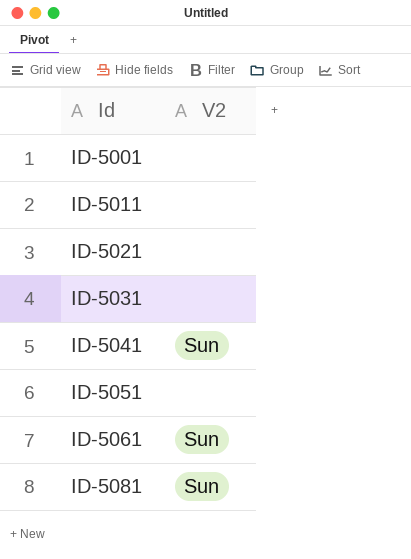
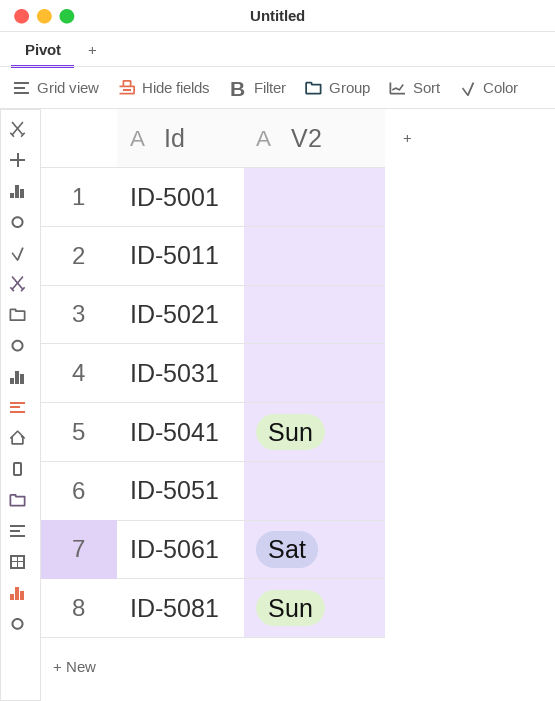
ID-5061 | V2: Sun -> Sat

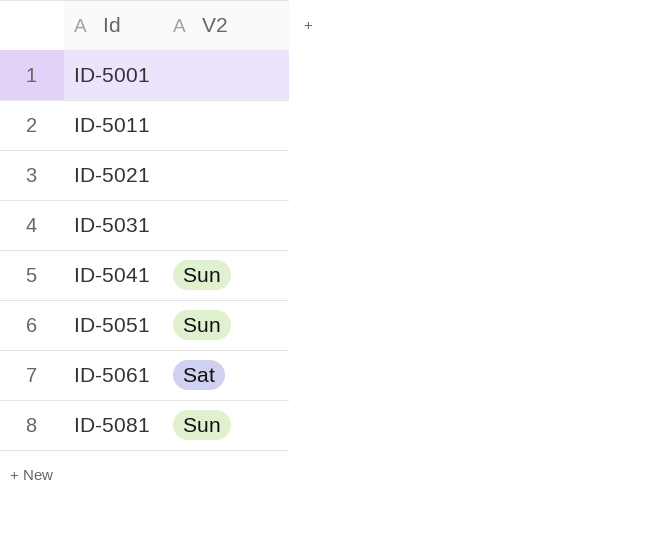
ID-5051 | V2: none -> Sun

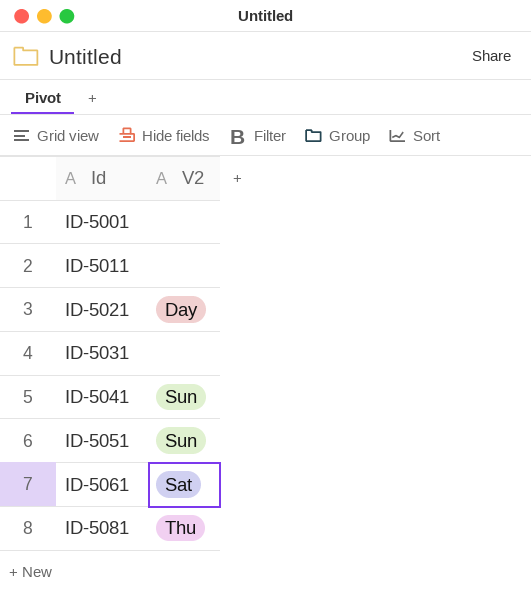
ID-5021 | V2: none -> Day
ID-5081 | V2: Sun -> Thu

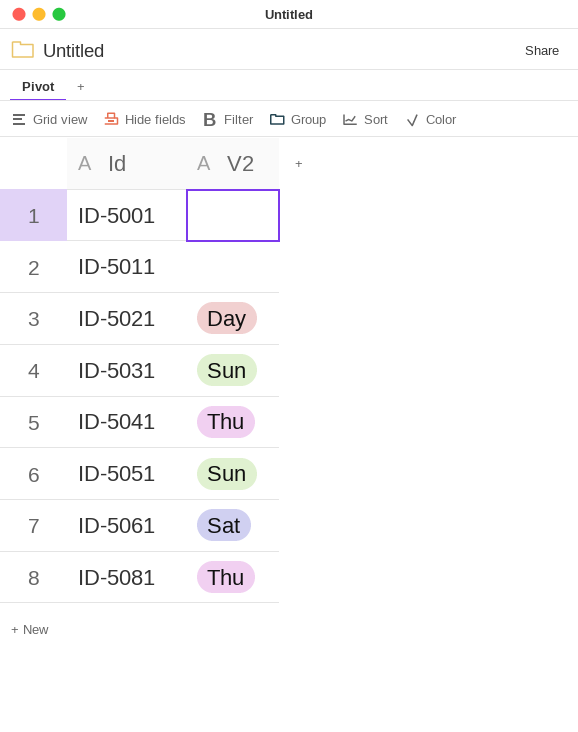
ID-5031 | V2: none -> Sun
ID-5041 | V2: Sun -> Thu

